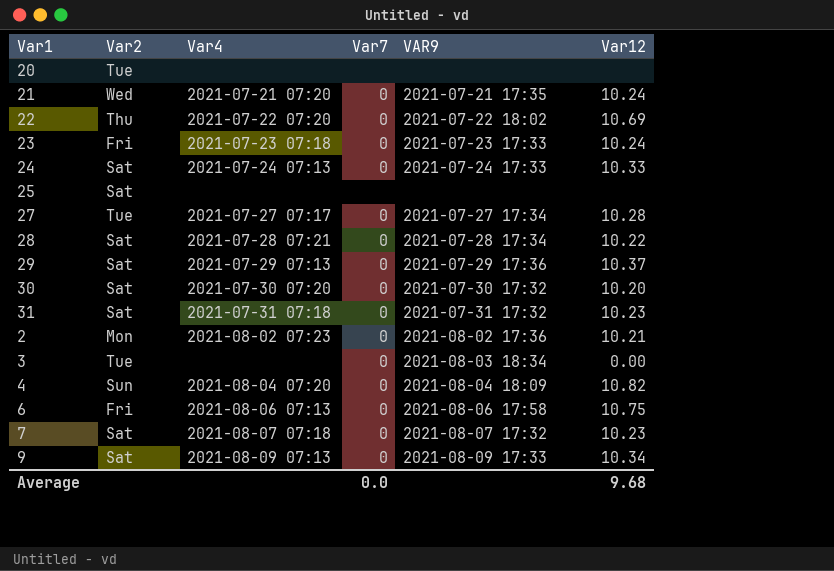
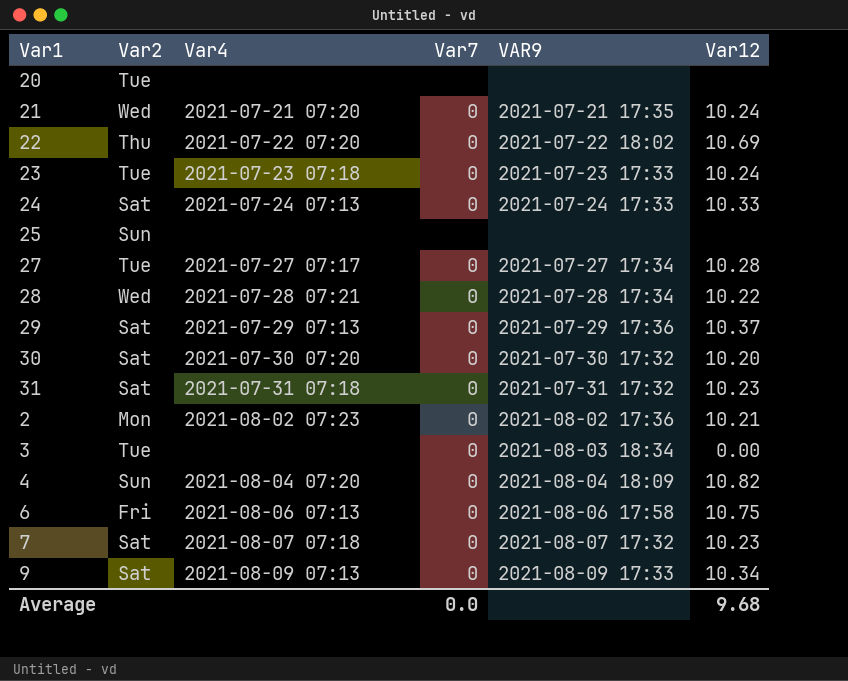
23 | Var2: Fri -> Tue
25 | Var2: Sat -> Sun
28 | Var2: Sat -> Wed

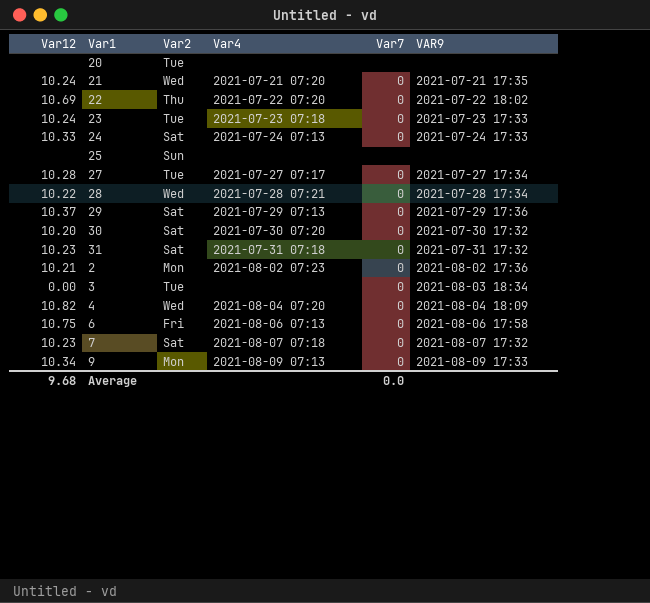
column Var12 | position: 6 -> 1
4 | Var2: Sun -> Wed
9 | Var2: Sat -> Mon

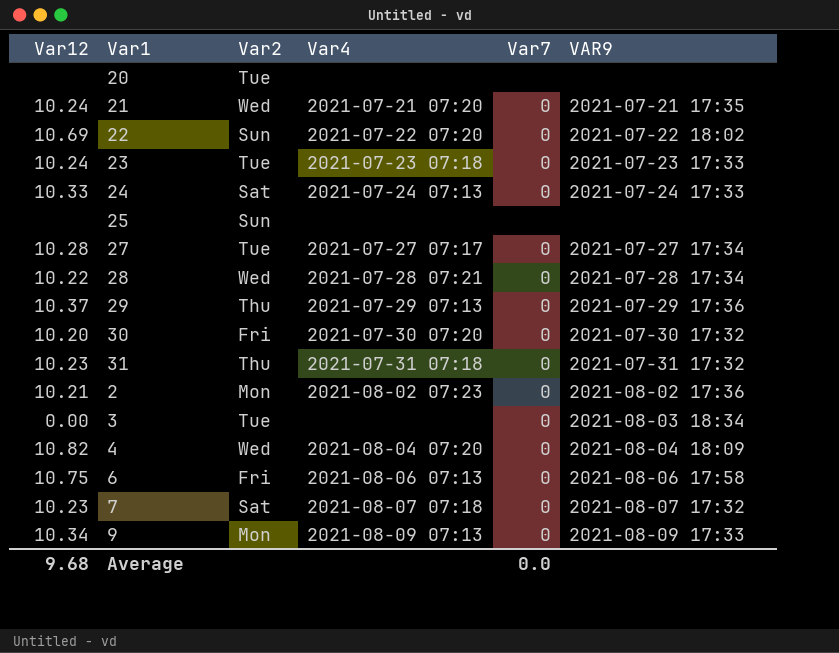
22 | Var2: Thu -> Sun
29 | Var2: Sat -> Thu
30 | Var2: Sat -> Fri
31 | Var2: Sat -> Thu

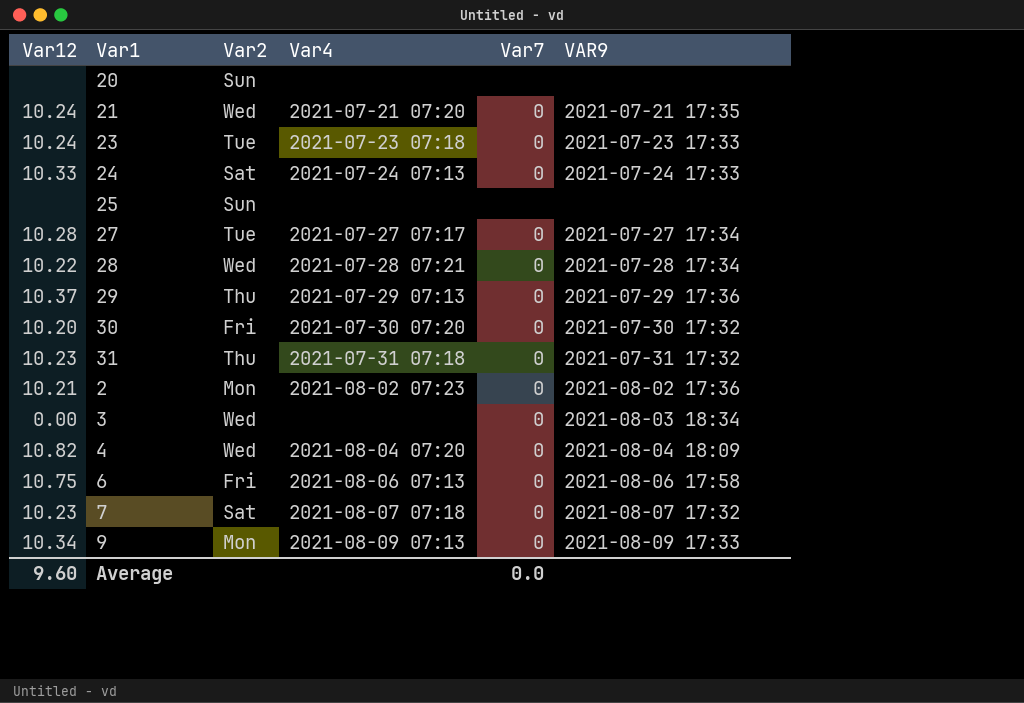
row 22: 10.69 | Sun | 2021-07-22 07:20 | 0 | 2021-07-22 18:02 -> none
20 | Var2: Tue -> Sun
3 | Var2: Tue -> Wed
Average | Var12: 9.68 -> 9.60

